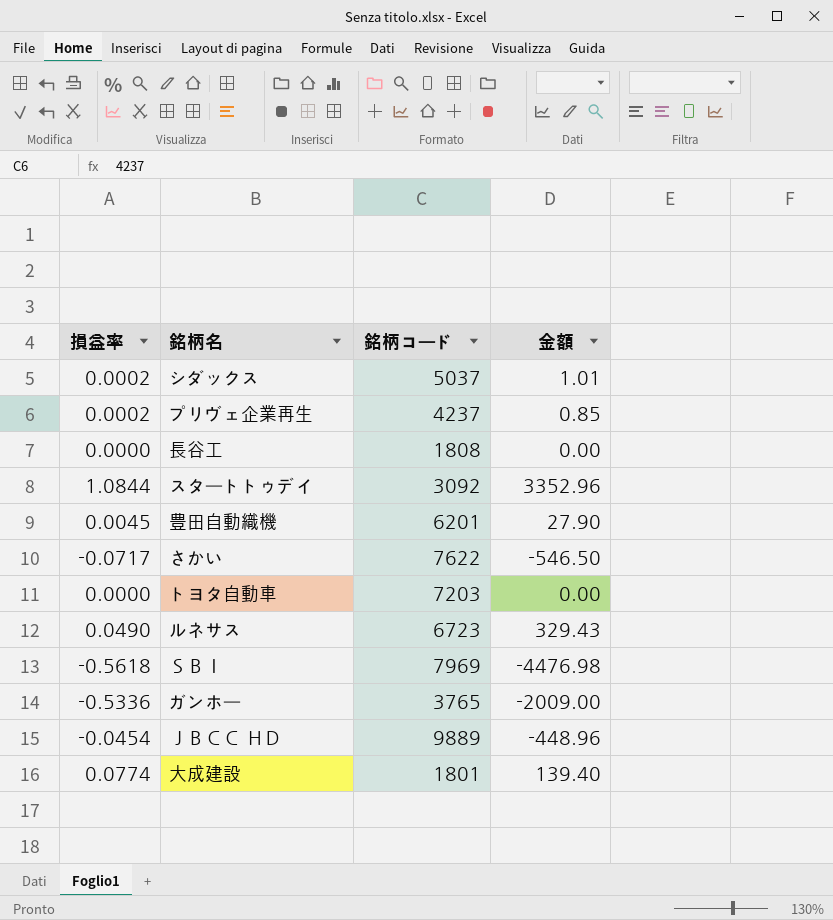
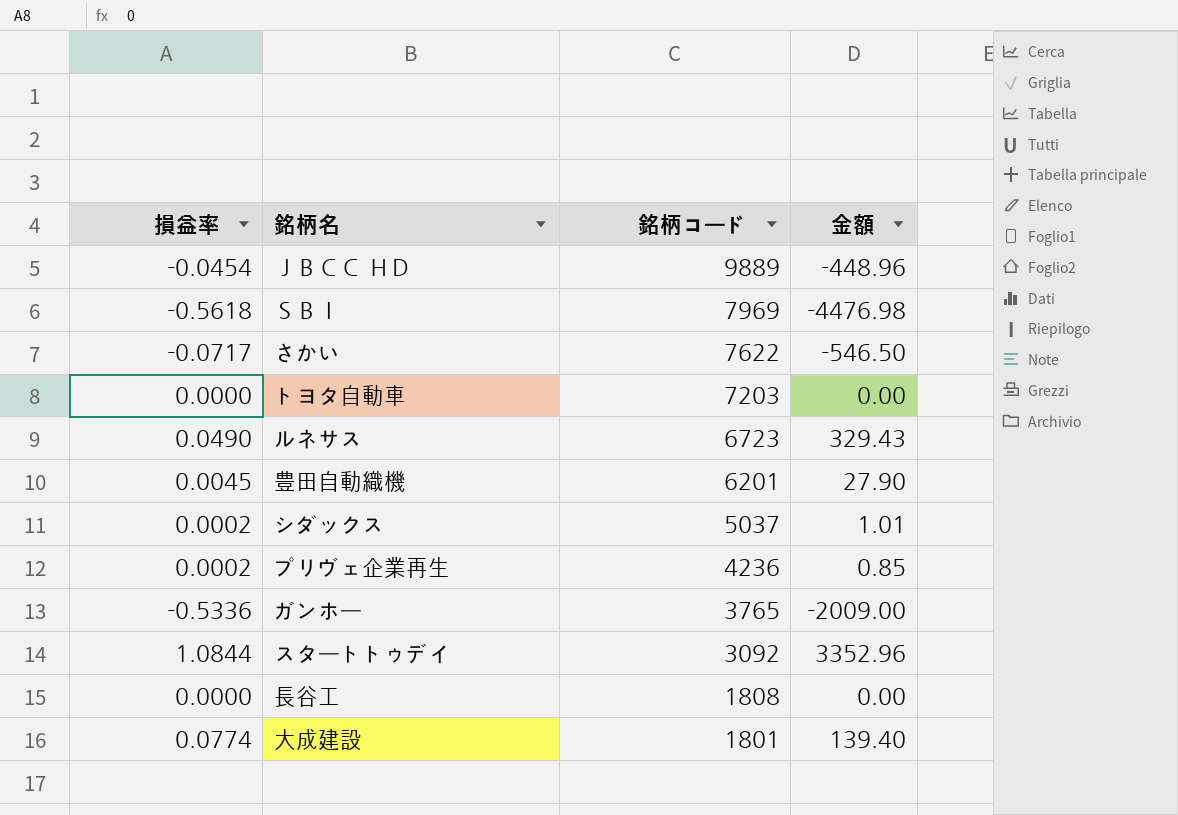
row order: none -> 銘柄コード descending
プリヴェ企業再生 | 銘柄コード: 4237 -> 4236

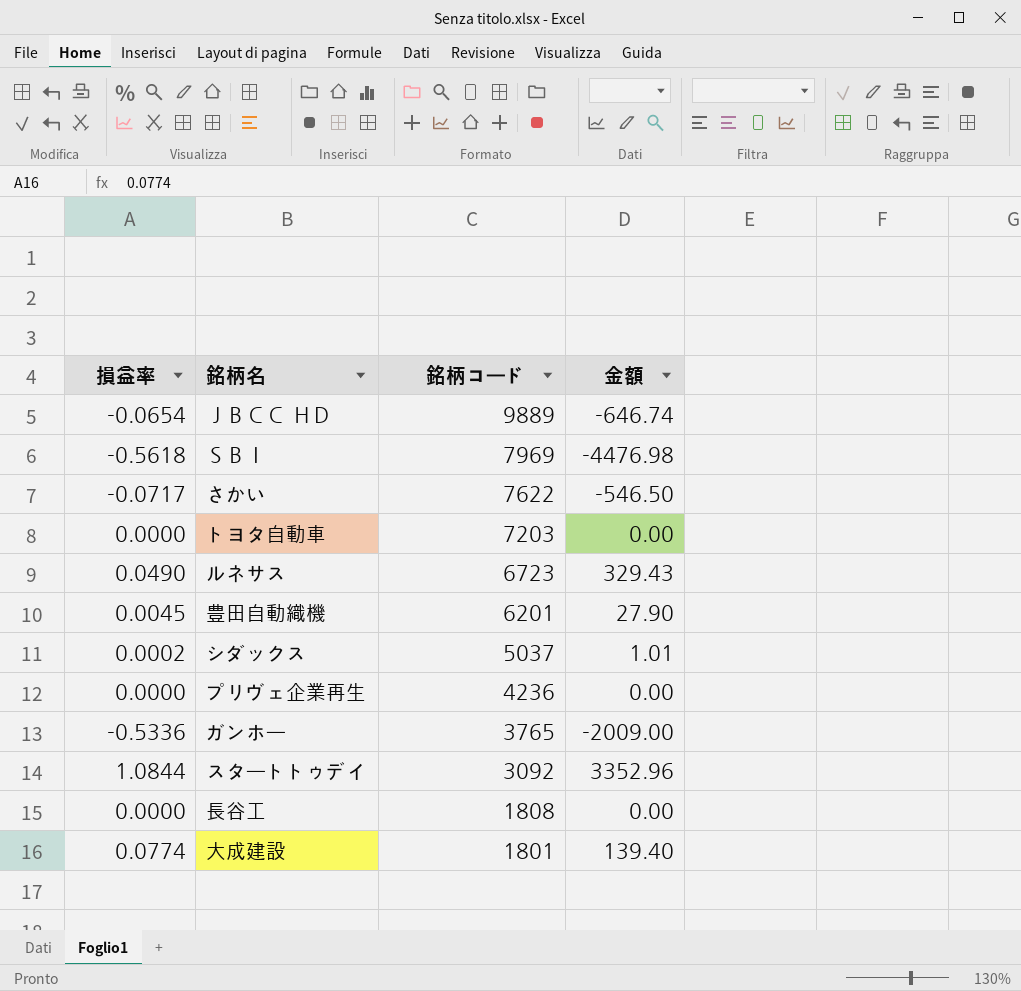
ＪＢＣＣ ＨＤ | 損益率: -0.0454 -> -0.0654
ＪＢＣＣ ＨＤ | 金額: -448.96 -> -646.74
プリヴェ企業再生 | 損益率: 0.0002 -> 0.0000
プリヴェ企業再生 | 金額: 0.85 -> 0.00

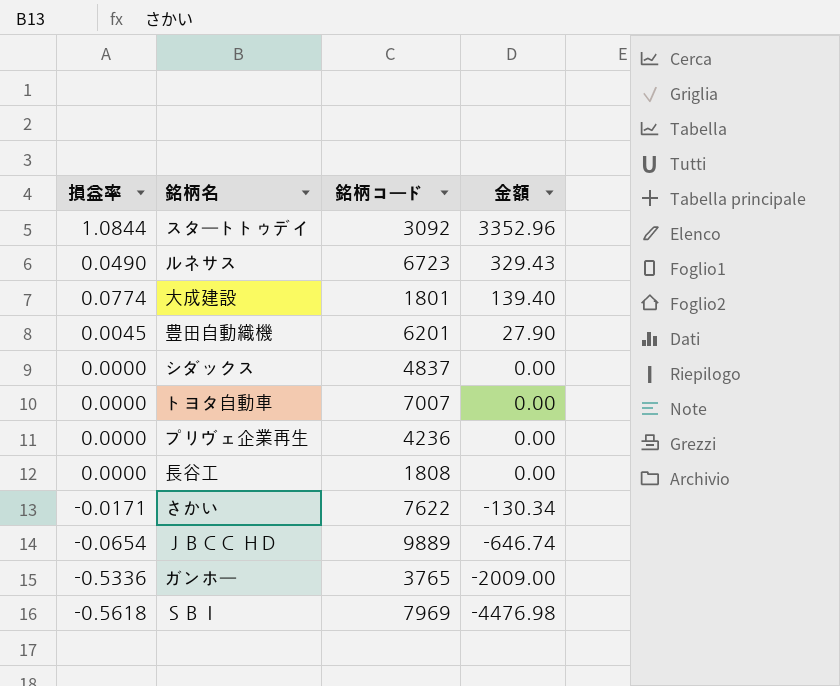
row order: 銘柄コード descending -> 金額 descending
シダックス | 損益率: 0.0002 -> 0.0000
シダックス | 銘柄コード: 5037 -> 4837
シダックス | 金額: 1.01 -> 0.00
トヨタ自動車 | 銘柄コード: 7203 -> 7007
さかい | 損益率: -0.0717 -> -0.0171
さかい | 金額: -546.50 -> -130.34

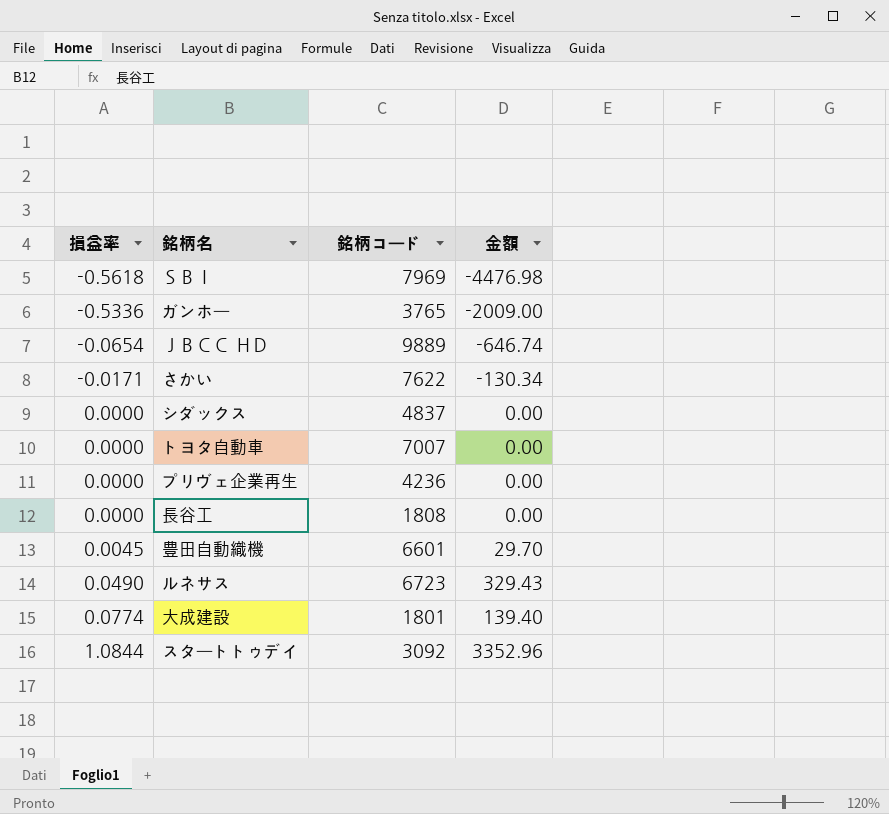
row order: 金額 descending -> 損益率 ascending
豊田自動織機 | 銘柄コード: 6201 -> 6601
豊田自動織機 | 金額: 27.90 -> 29.70

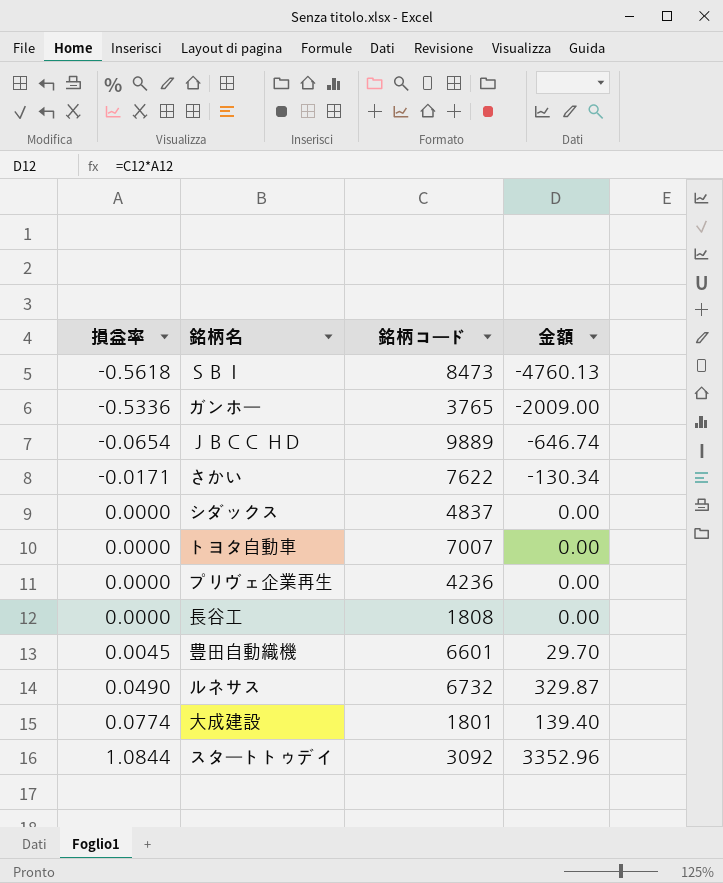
ＳＢＩ | 銘柄コード: 7969 -> 8473
ＳＢＩ | 金額: -4476.98 -> -4760.13
ルネサス | 銘柄コード: 6723 -> 6732
ルネサス | 金額: 329.43 -> 329.87

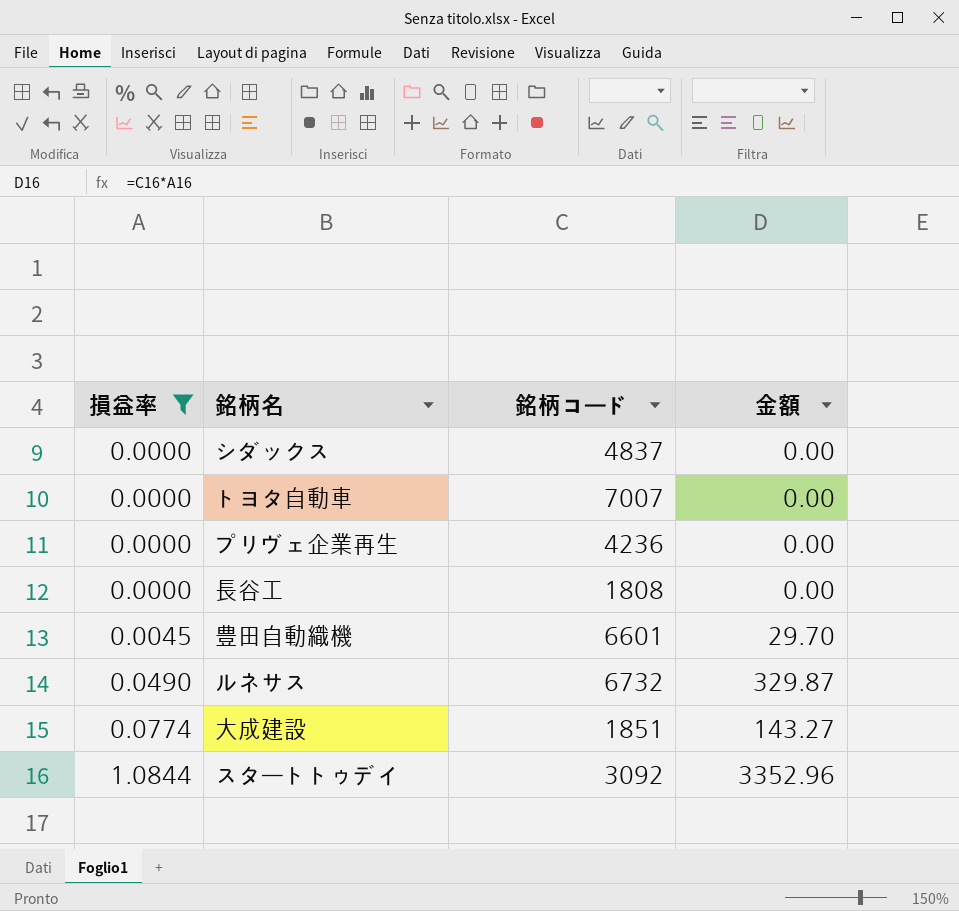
filter: none -> 損益率 >= 0.0000
大成建設 | 銘柄コード: 1801 -> 1851
大成建設 | 金額: 139.40 -> 143.27

